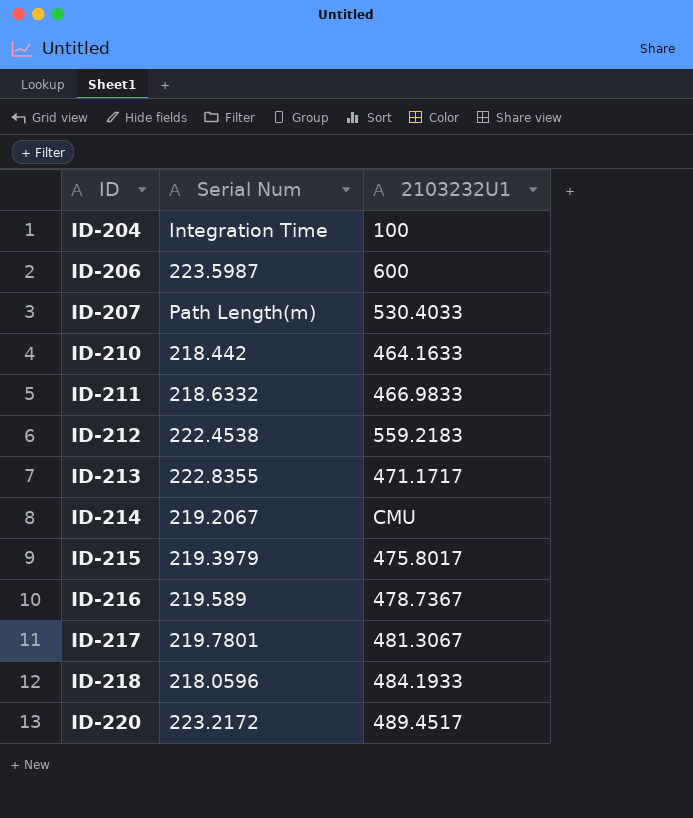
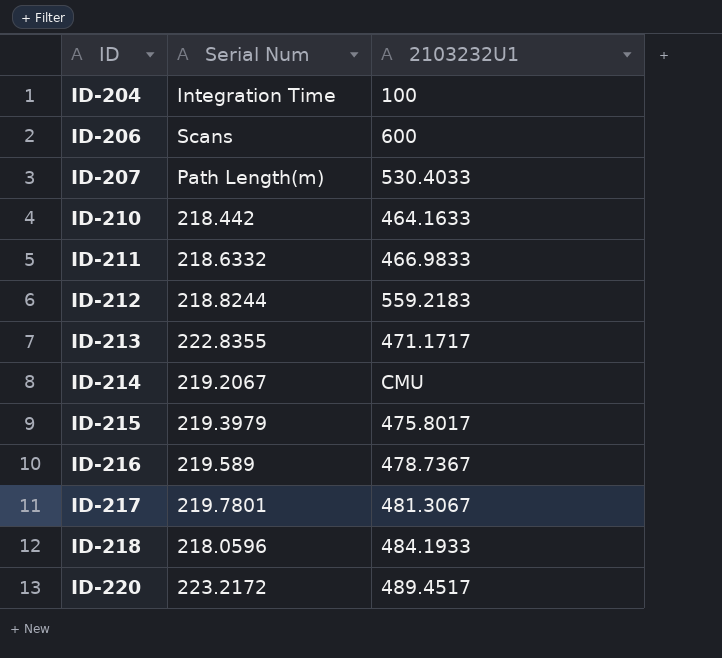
ID-206 | Serial Num: 223.5987 -> Scans
ID-212 | Serial Num: 222.4538 -> 218.8244

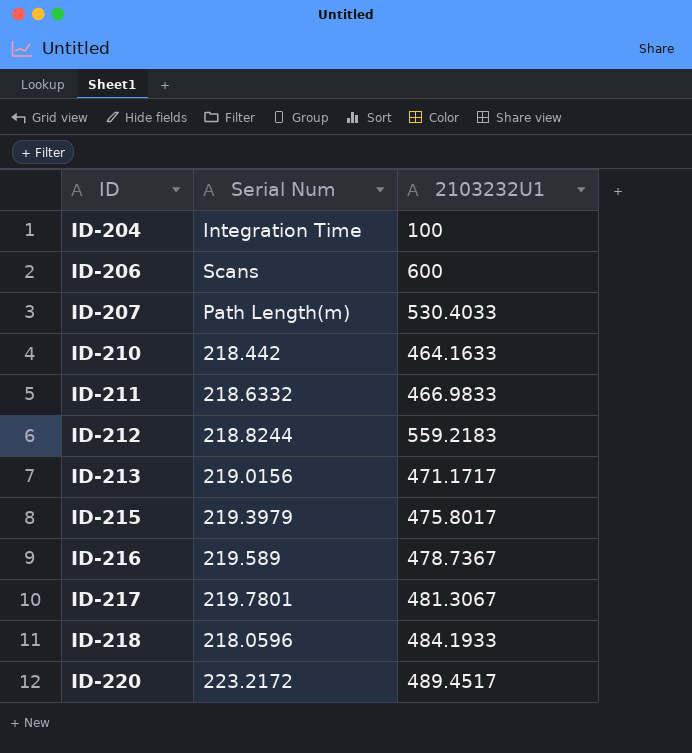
row ID-214: 219.2067 | CMU -> none
ID-213 | Serial Num: 222.8355 -> 219.0156

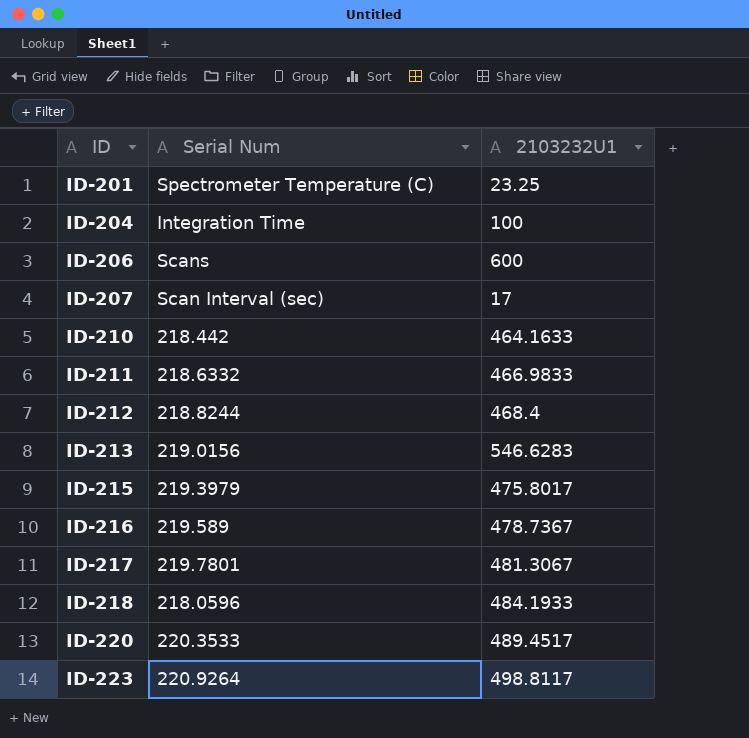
row ID-201: none -> Spectrometer Temperature (C) | 23.25
ID-207 | Serial Num: Path Length(m) -> Scan Interval (sec)
ID-207 | 2103232U1: 530.4033 -> 17
ID-212 | 2103232U1: 559.2183 -> 468.4
ID-213 | 2103232U1: 471.1717 -> 546.6283
ID-220 | Serial Num: 223.2172 -> 220.3533
row ID-223: none -> 220.9264 | 498.8117

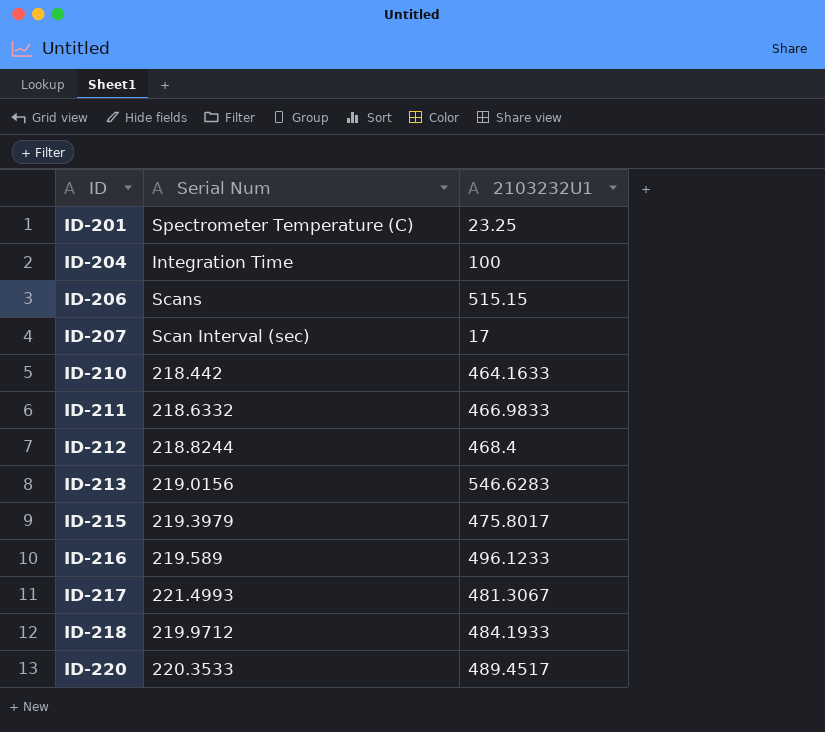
row ID-223: 220.9264 | 498.8117 -> none
ID-206 | 2103232U1: 600 -> 515.15
ID-216 | 2103232U1: 478.7367 -> 496.1233
ID-217 | Serial Num: 219.7801 -> 221.4993
ID-218 | Serial Num: 218.0596 -> 219.9712

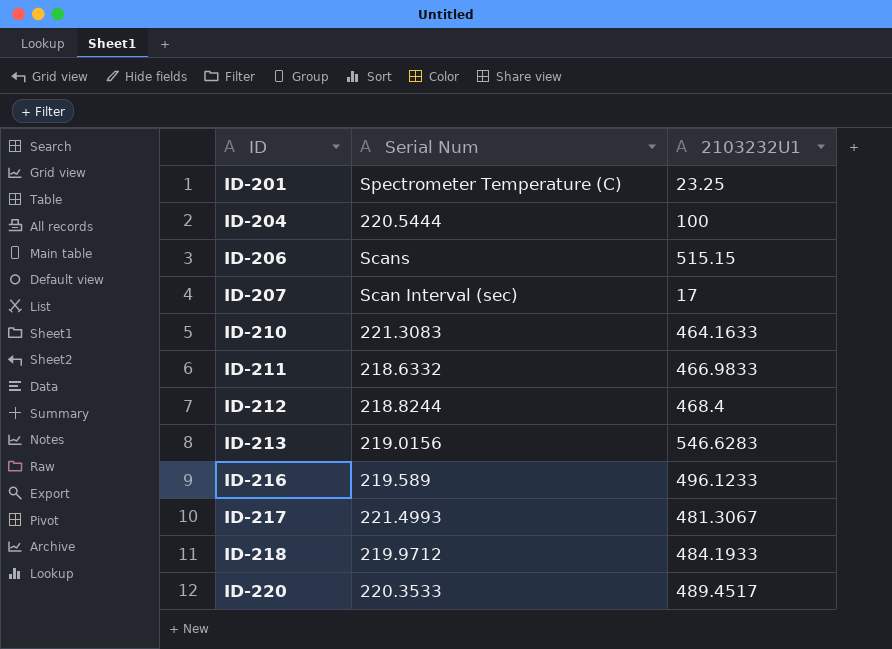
row ID-215: 219.3979 | 475.8017 -> none
ID-204 | Serial Num: Integration Time -> 220.5444
ID-210 | Serial Num: 218.442 -> 221.3083

